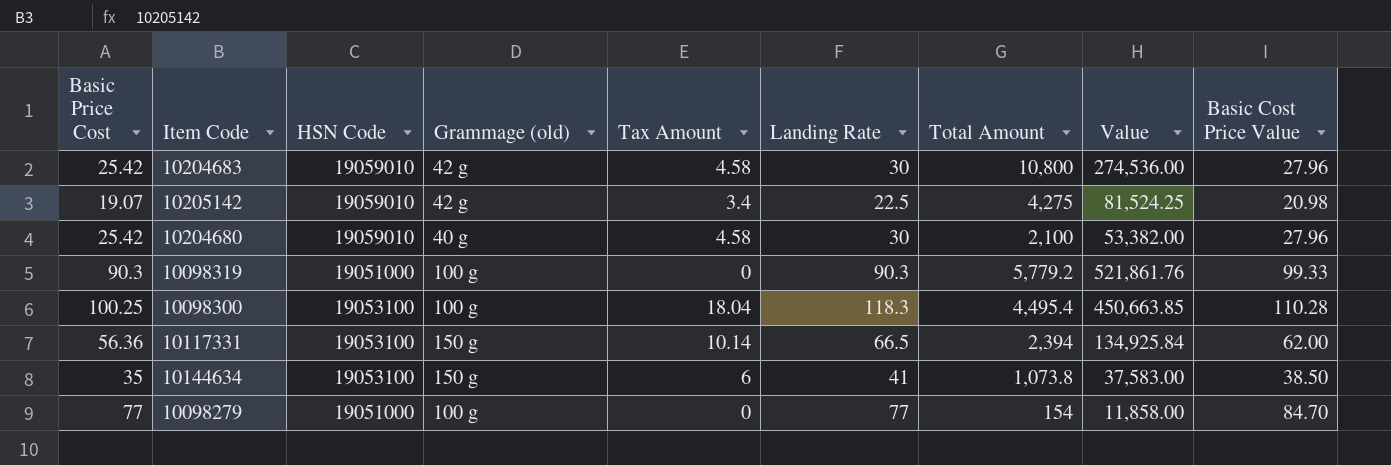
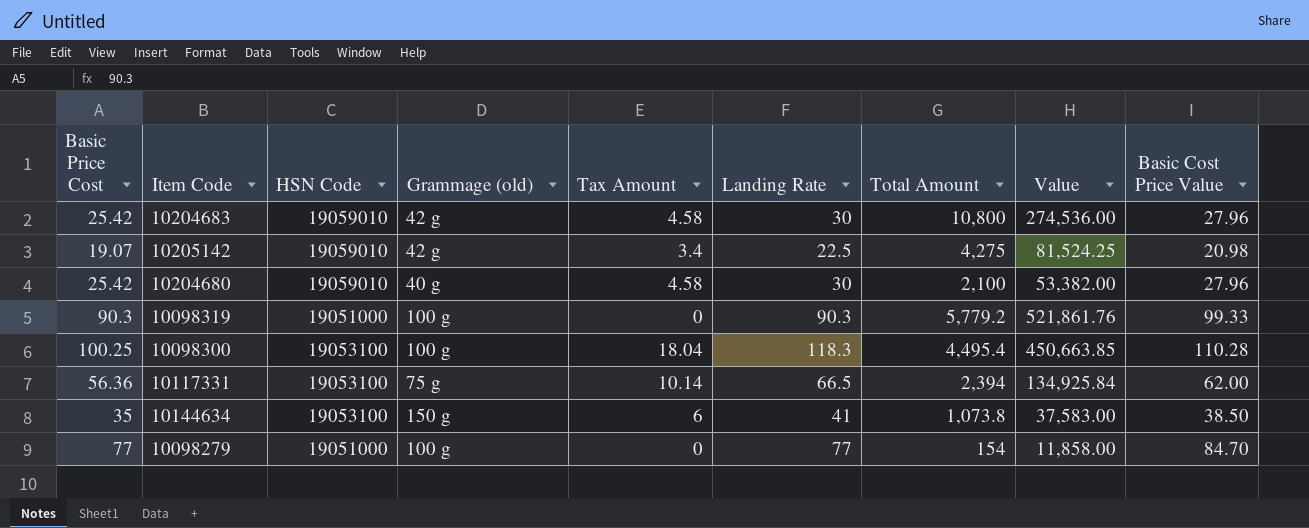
10117331 | Grammage (old): 150 g -> 75 g

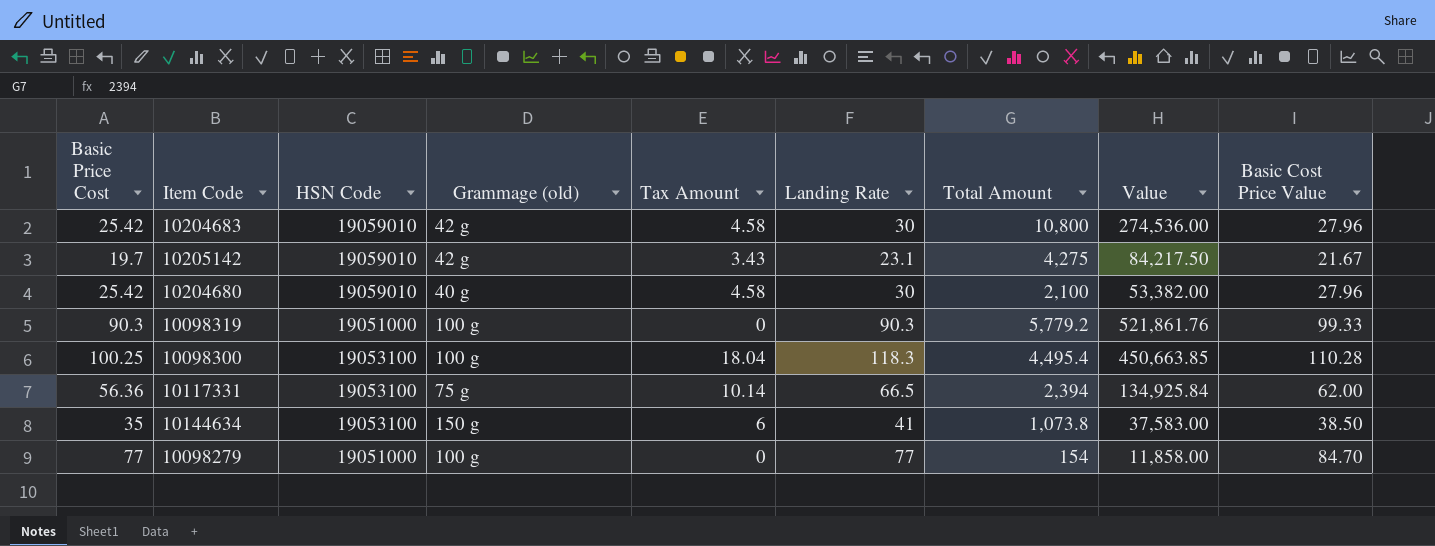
10205142 | Basic Price Cost: 19.07 -> 19.7
10205142 | Tax Amount: 3.4 -> 3.43
10205142 | Landing Rate: 22.5 -> 23.1
10205142 | Value: 81,524.25 -> 84,217.50
10205142 | Basic Cost Price Value: 20.98 -> 21.67

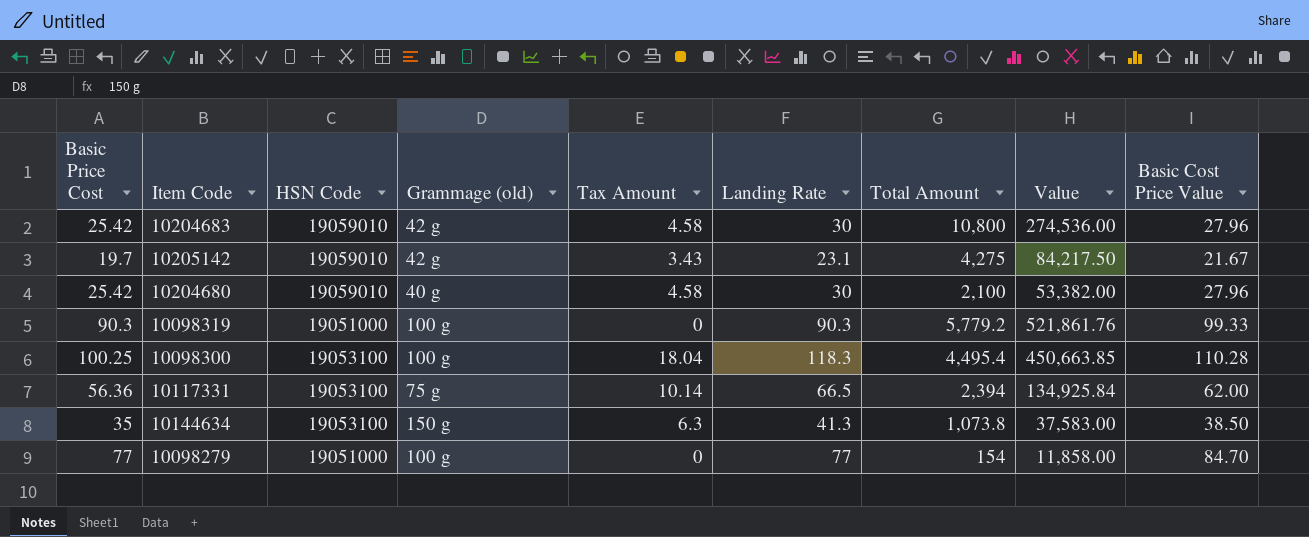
10144634 | Tax Amount: 6 -> 6.3
10144634 | Landing Rate: 41 -> 41.3

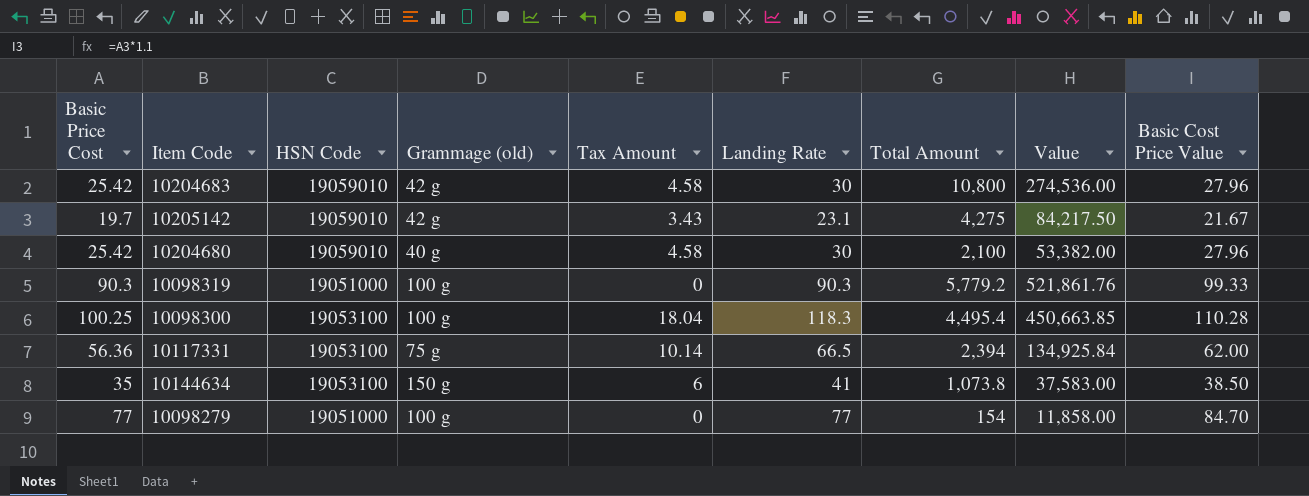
10144634 | Tax Amount: 6.3 -> 6
10144634 | Landing Rate: 41.3 -> 41

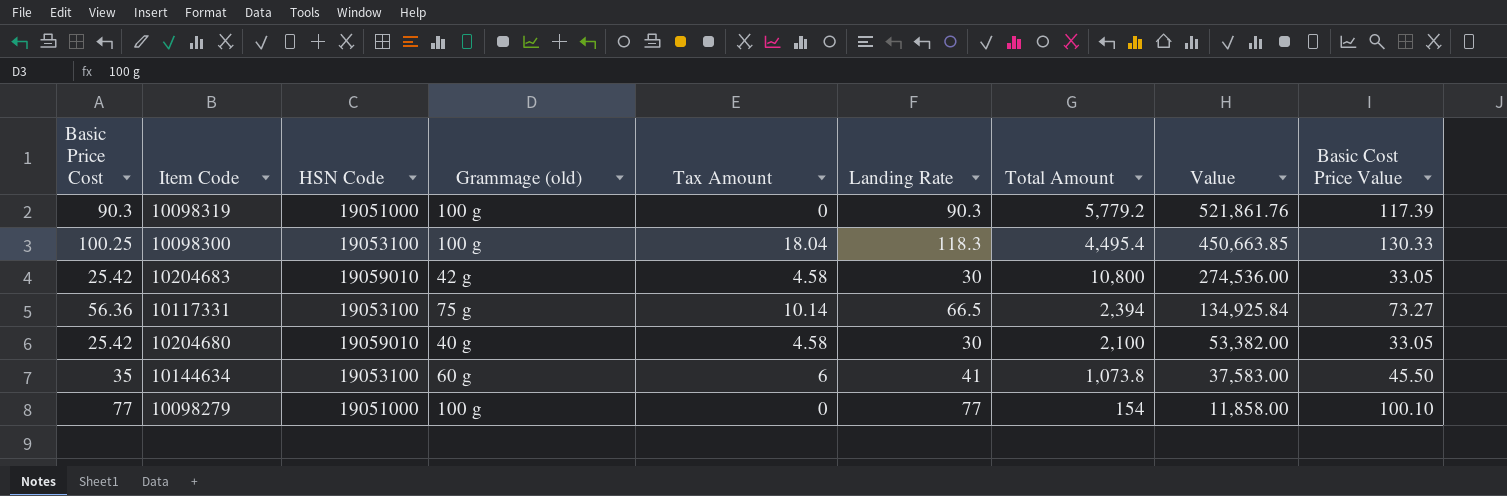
row order: none -> Value descending
column Basic Cost Price Value | formula: [Basic Price Cost] * 1.1 -> [Basic Price Cost] * 1.3
row 10205142: 19.7 | 19059010 | 42 g | 3.43 | 23.1 | 4,275 | 84,217.50 | 21.67 -> none
10144634 | Grammage (old): 150 g -> 60 g

